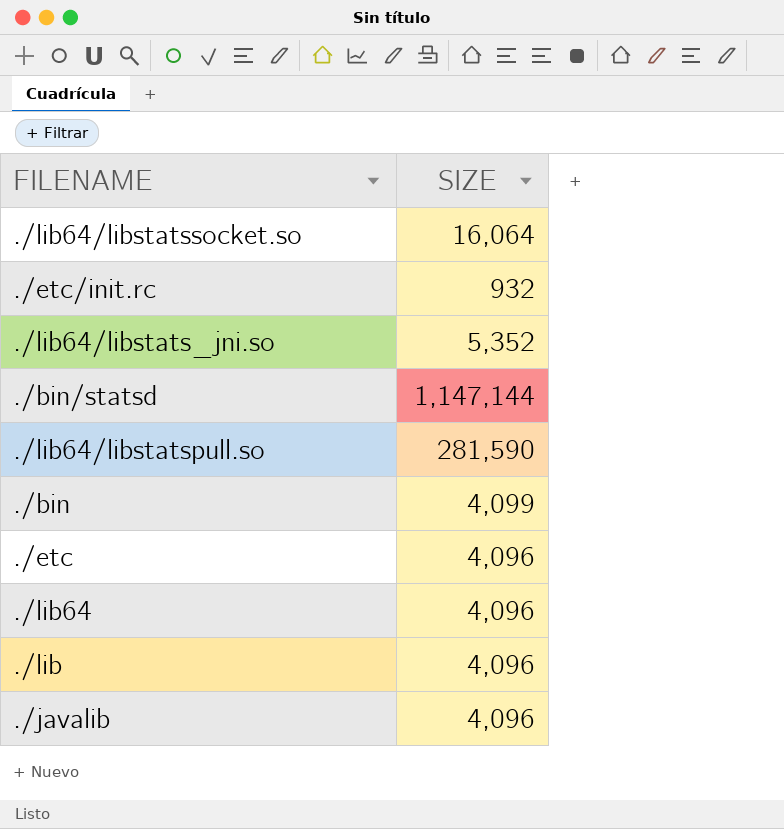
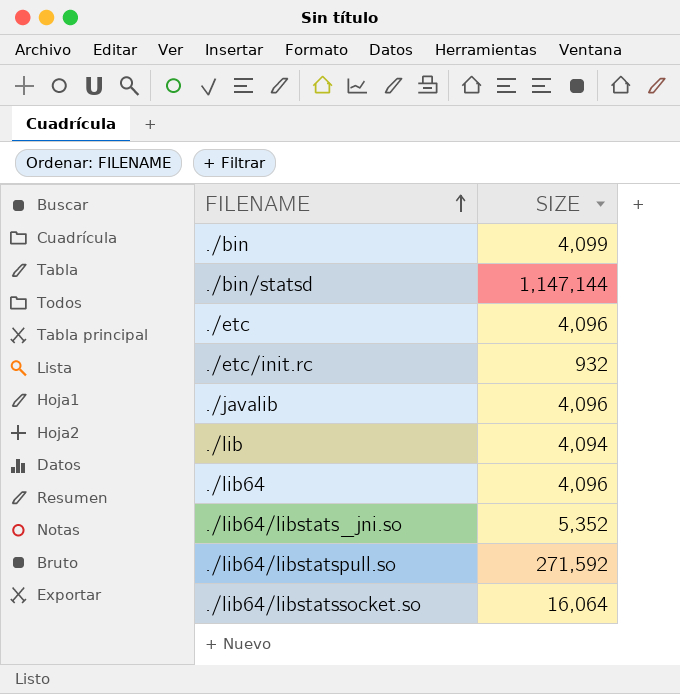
row order: none -> FILENAME ascending
./lib | SIZE: 4,096 -> 4,094
./lib64/libstatspull.so | SIZE: 281,590 -> 271,592

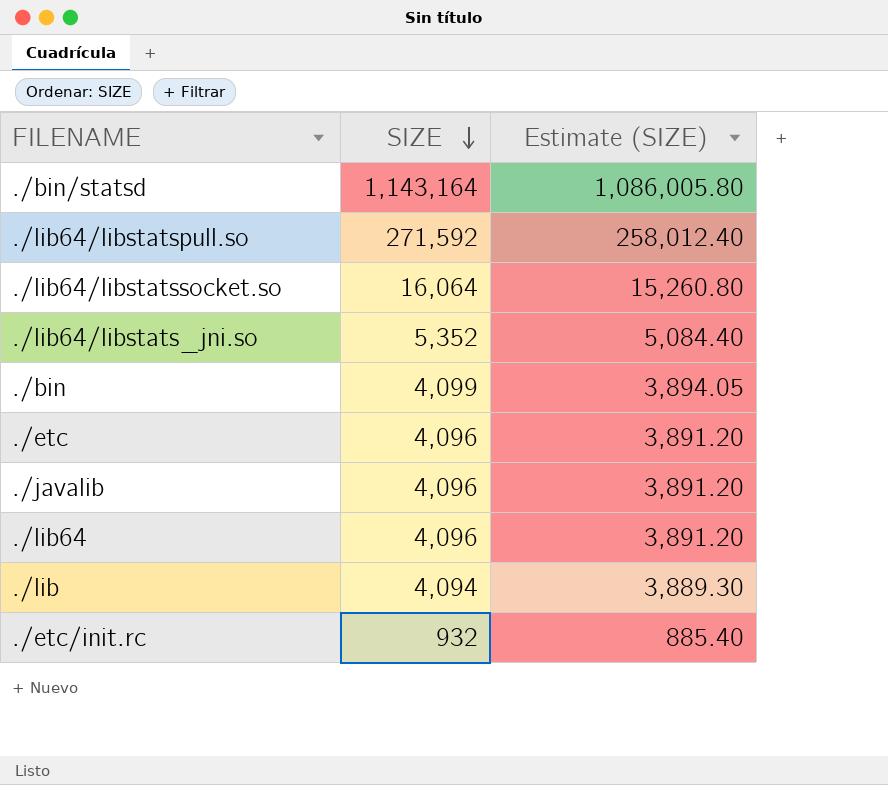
row order: FILENAME ascending -> SIZE descending
column Estimate (SIZE) | formula: none -> [SIZE] * 0.95
./bin/statsd | SIZE: 1,147,144 -> 1,143,164

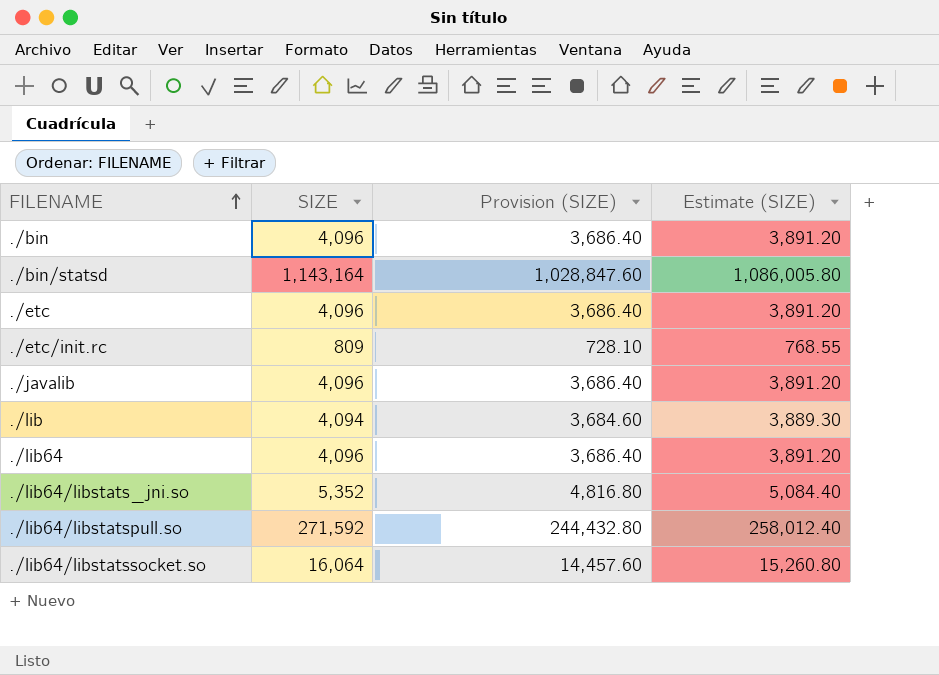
row order: SIZE descending -> FILENAME ascending
column Provision (SIZE) | formula: none -> [SIZE] * 0.9
./bin | SIZE: 4,099 -> 4,096
./bin | Estimate (SIZE): 3,894.05 -> 3,891.20
./etc/init.rc | SIZE: 932 -> 809
./etc/init.rc | Estimate (SIZE): 885.40 -> 768.55

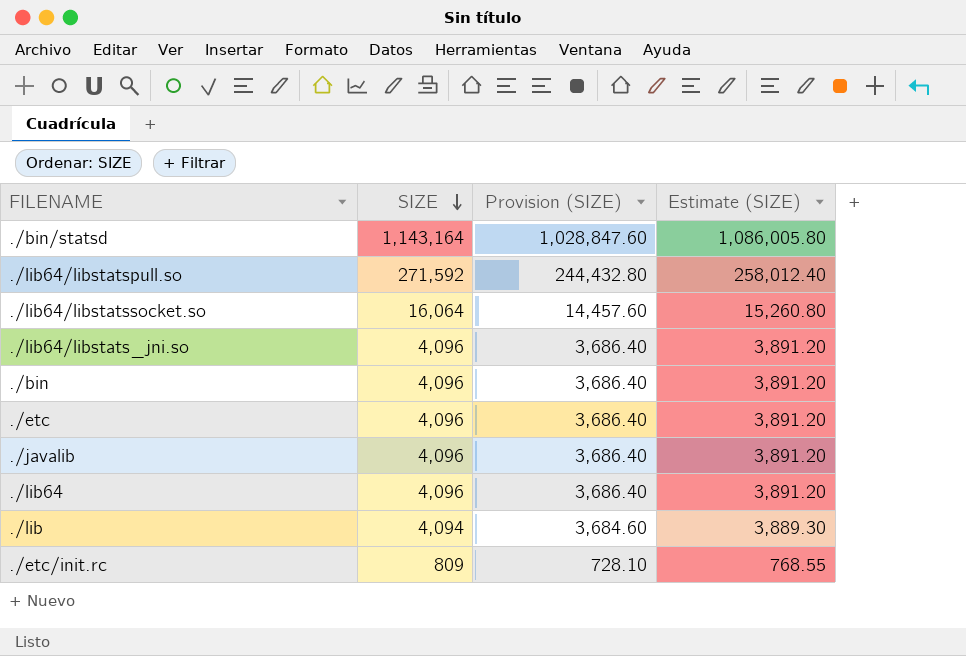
row order: FILENAME ascending -> SIZE descending
./lib64/libstats_jni.so | SIZE: 5,352 -> 4,096
./lib64/libstats_jni.so | Provision (SIZE): 4,816.80 -> 3,686.40
./lib64/libstats_jni.so | Estimate (SIZE): 5,084.40 -> 3,891.20

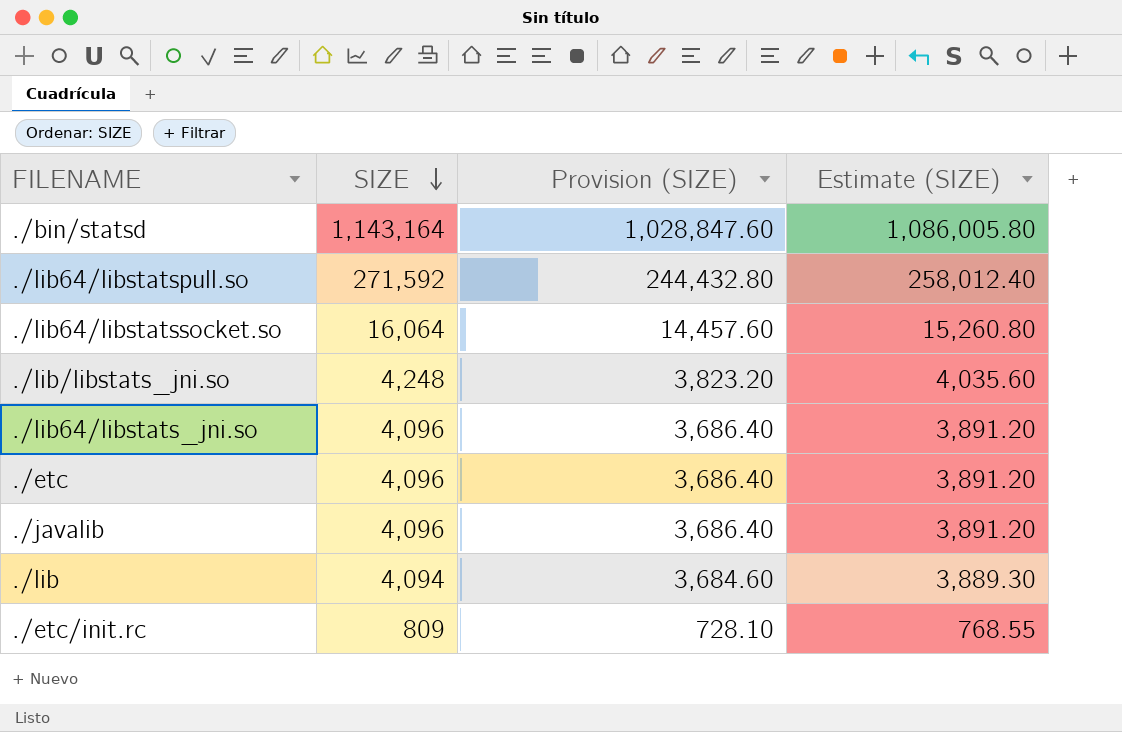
row ./bin: 4,096 | 3,686.40 | 3,891.20 -> none
row ./lib64: 4,096 | 3,686.40 | 3,891.20 -> none
row ./lib/libstats_jni.so: none -> 4,248 | 3,823.20 | 4,035.60

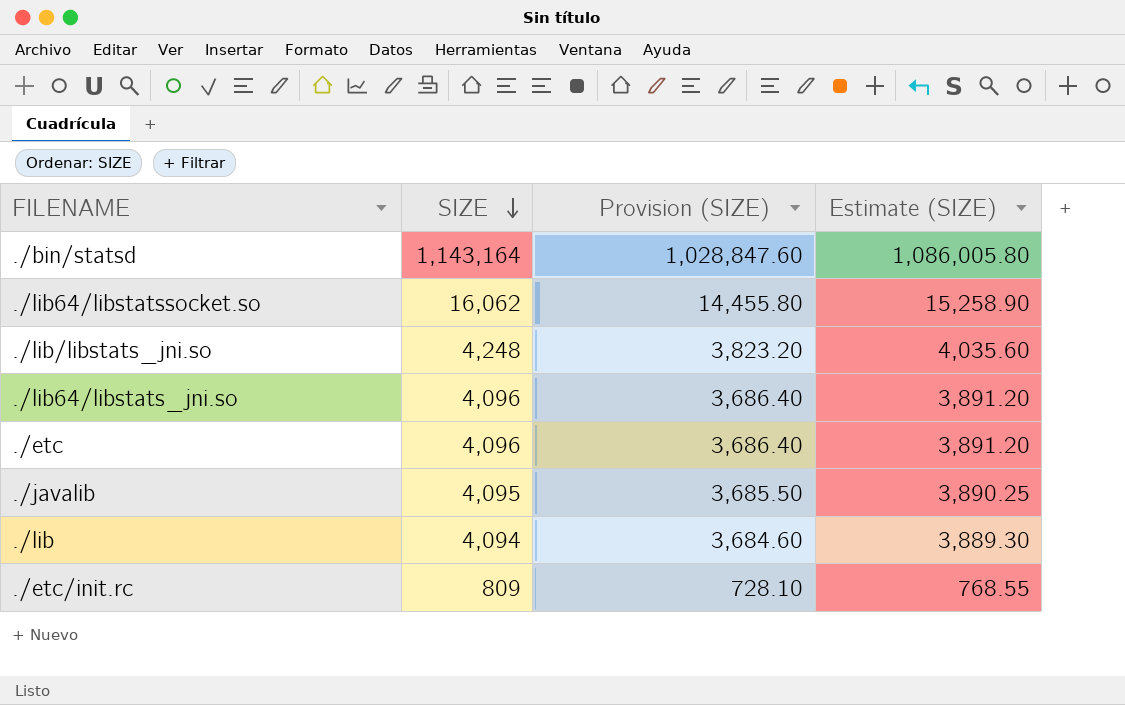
row ./lib64/libstatspull.so: 271,592 | 244,432.80 | 258,012.40 -> none
./lib64/libstatssocket.so | SIZE: 16,064 -> 16,062
./lib64/libstatssocket.so | Provision (SIZE): 14,457.60 -> 14,455.80
./lib64/libstatssocket.so | Estimate (SIZE): 15,260.80 -> 15,258.90
./javalib | SIZE: 4,096 -> 4,095
./javalib | Provision (SIZE): 3,686.40 -> 3,685.50
./javalib | Estimate (SIZE): 3,891.20 -> 3,890.25

